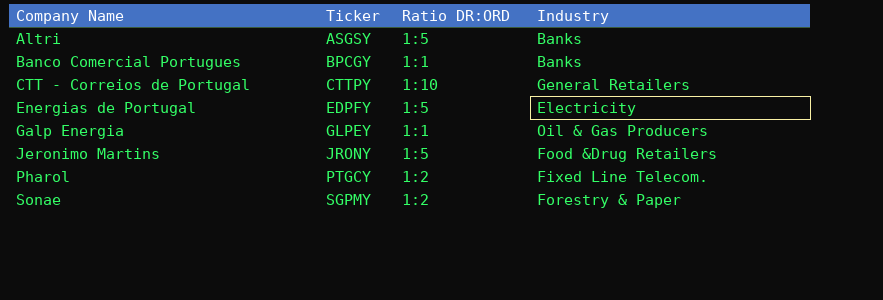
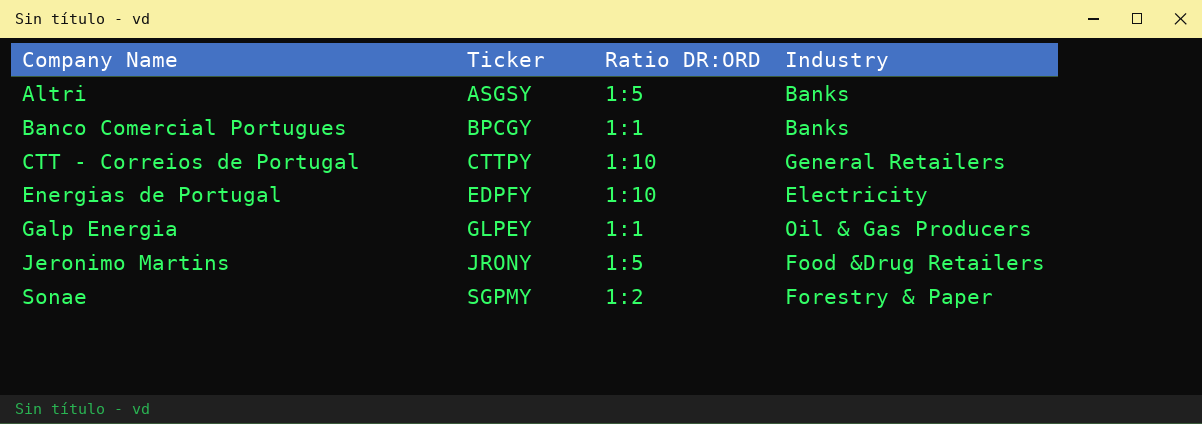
row Pharol: PTGCY | 1:2 | Fixed Line Telecom. -> none
Energias de Portugal | Ratio DR:ORD: 1:5 -> 1:10

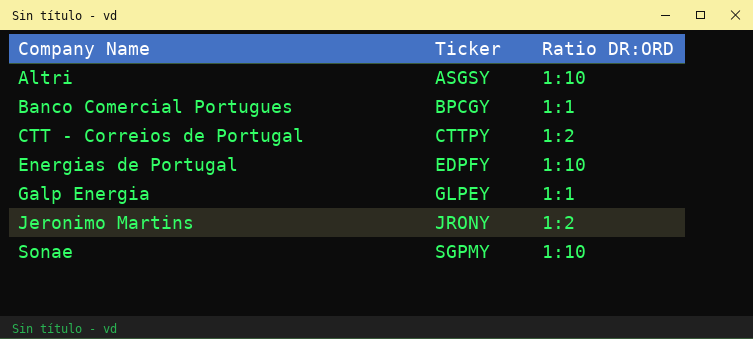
column Industry | position: 4 -> none
Altri | Ratio DR:ORD: 1:5 -> 1:10
CTT - Correios de Portugal | Ratio DR:ORD: 1:10 -> 1:2
Jeronimo Martins | Ratio DR:ORD: 1:5 -> 1:2
Sonae | Ratio DR:ORD: 1:2 -> 1:10

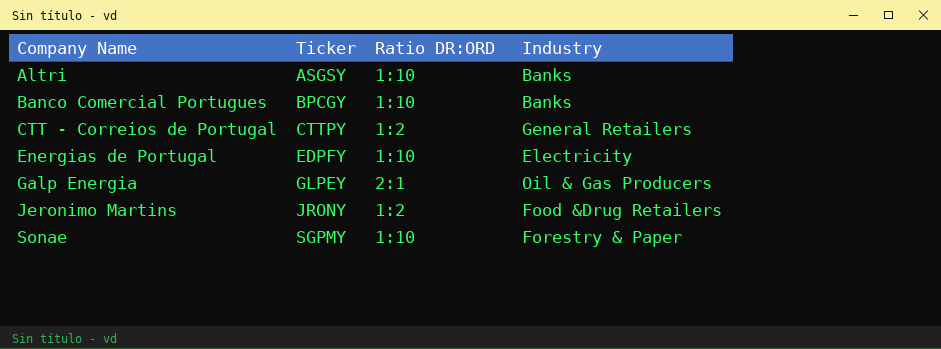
column Industry | position: none -> 4
Banco Comercial Portugues | Ratio DR:ORD: 1:1 -> 1:10
Galp Energia | Ratio DR:ORD: 1:1 -> 2:1

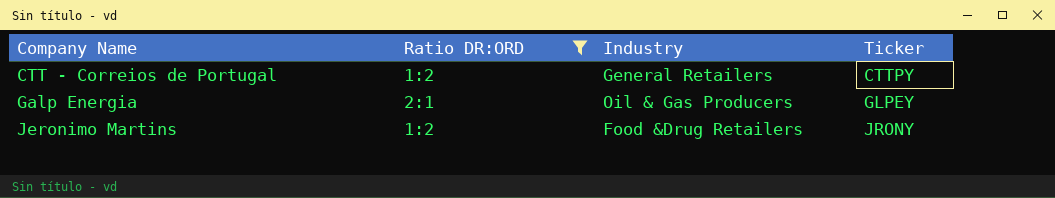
filter: none -> Ratio DR:ORD != 1:10
column Ticker | position: 2 -> 4

